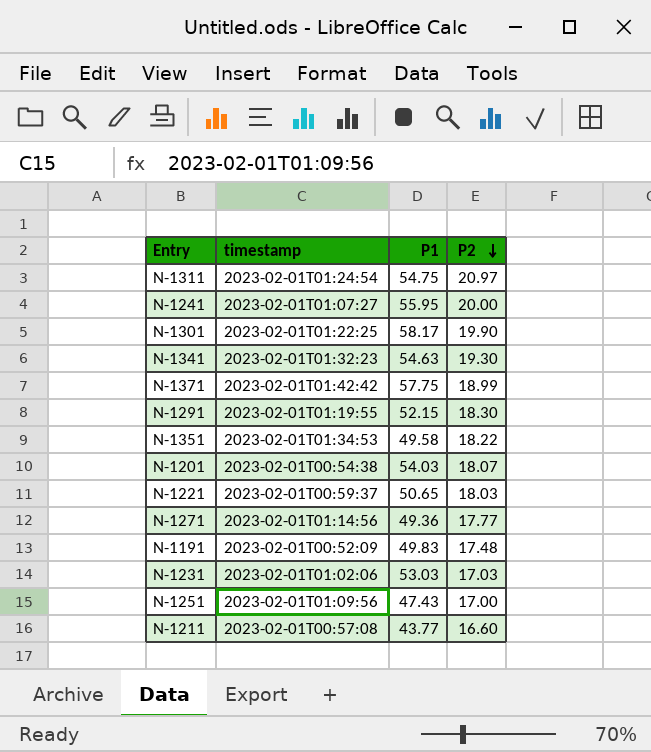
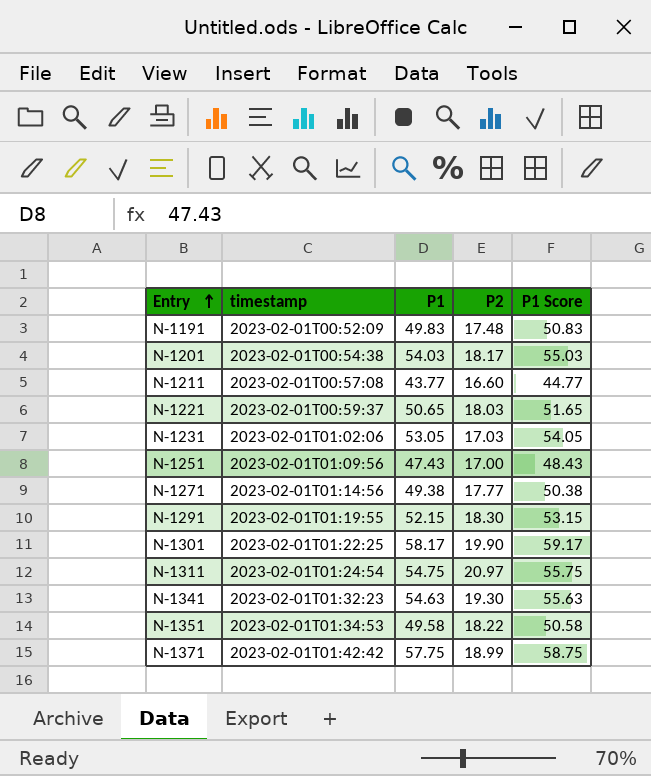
row order: P2 descending -> Entry ascending
column P1 Score | formula: none -> [P1] + 1
row N-1241: 2023-02-01T01:07:27 | 55.95 | 20.00 -> none
N-1201 | P2: 18.07 -> 18.17
N-1231 | P1: 53.03 -> 53.05
N-1271 | P1: 49.36 -> 49.38

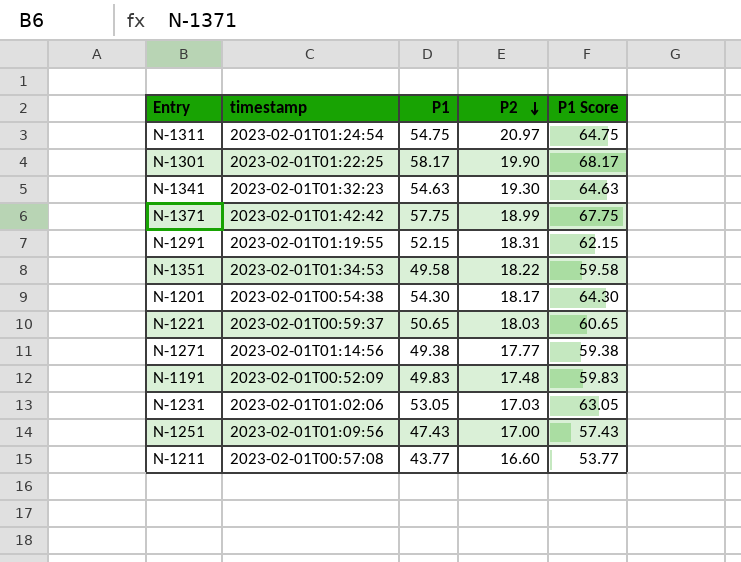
row order: Entry ascending -> P2 descending
column P1 Score | formula: [P1] + 1 -> [P1] + 10
N-1291 | P2: 18.30 -> 18.31
N-1201 | P1: 54.03 -> 54.30

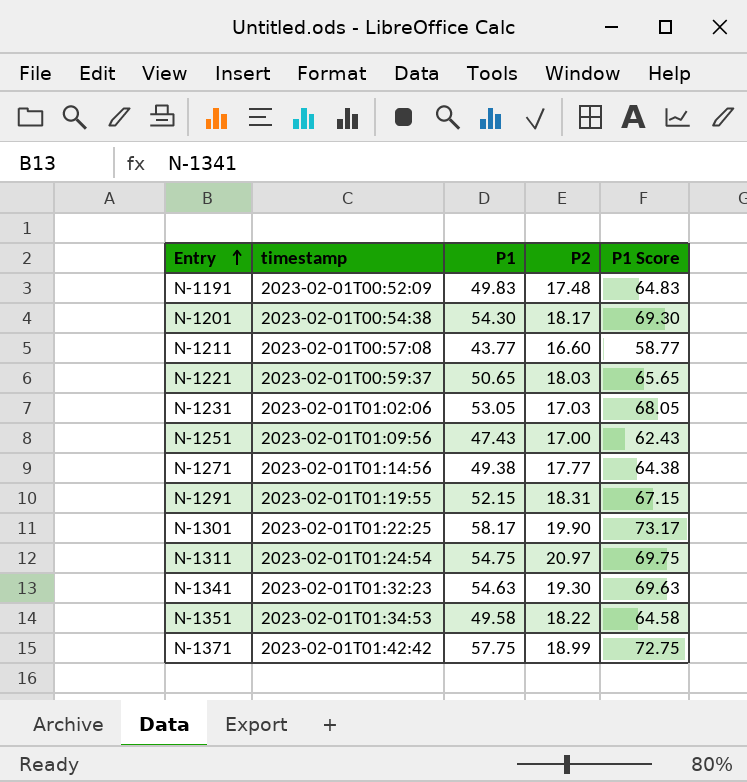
row order: P2 descending -> Entry ascending
column P1 Score | formula: [P1] + 10 -> [P1] + 15

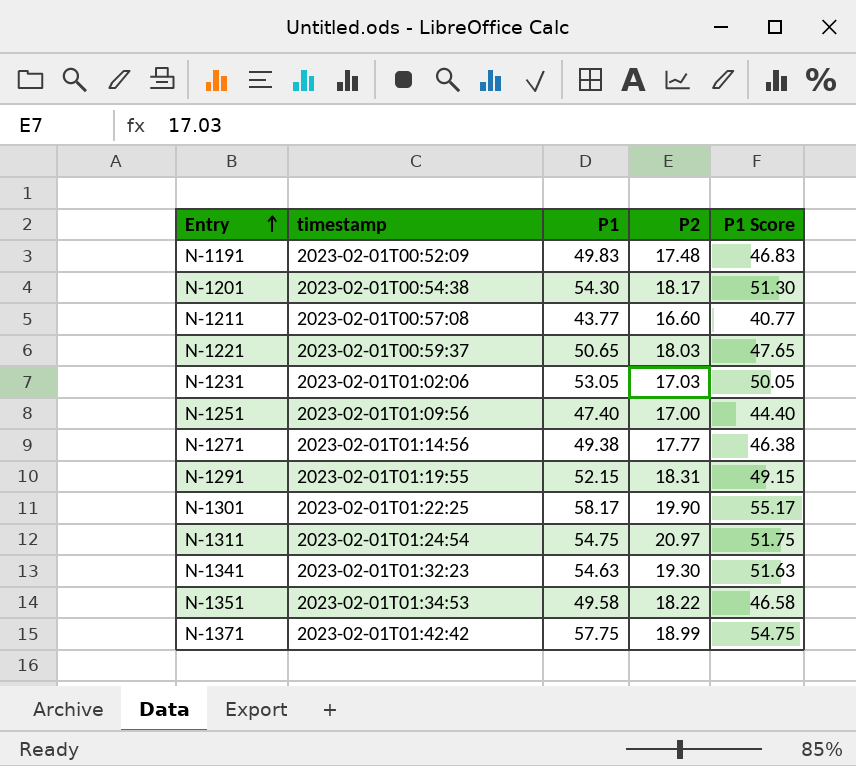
column P1 Score | formula: [P1] + 15 -> [P1] - 3
N-1251 | P1: 47.43 -> 47.40

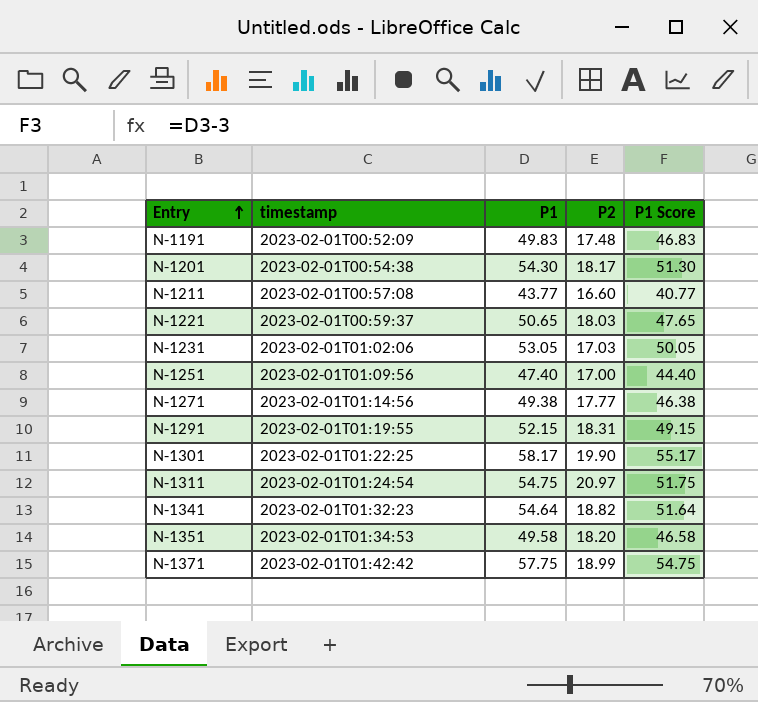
N-1341 | P1: 54.63 -> 54.64
N-1341 | P2: 19.30 -> 18.82
N-1341 | P1 Score: 51.63 -> 51.64
N-1351 | P2: 18.22 -> 18.20

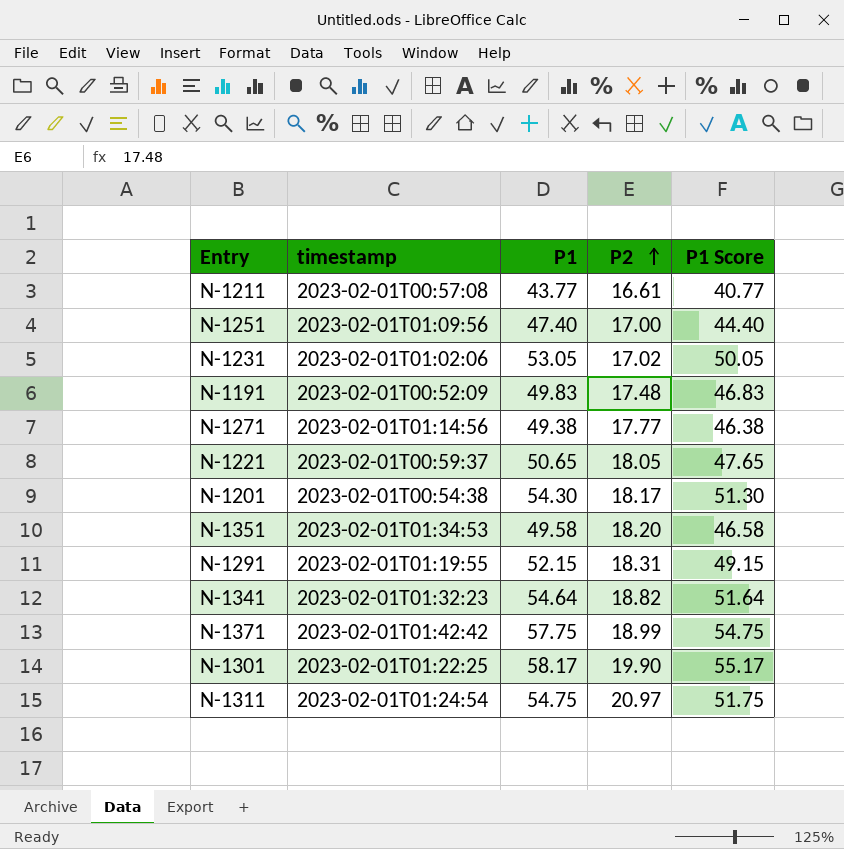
row order: Entry ascending -> P2 ascending
N-1211 | P2: 16.60 -> 16.61
N-1231 | P2: 17.03 -> 17.02
N-1221 | P2: 18.03 -> 18.05

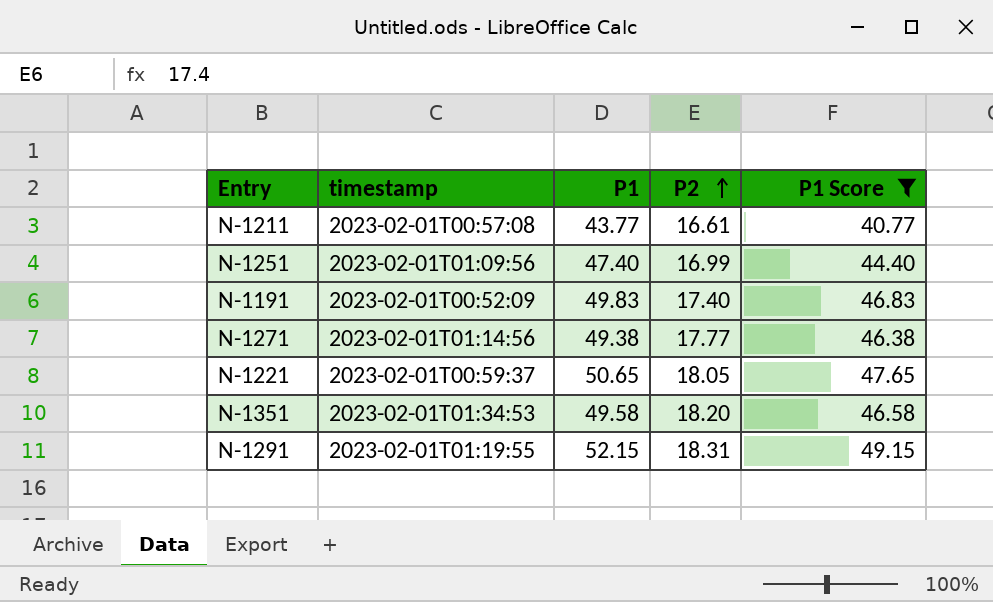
filter: none -> P1 Score <= 49.15
N-1251 | P2: 17.00 -> 16.99
N-1191 | P2: 17.48 -> 17.40

